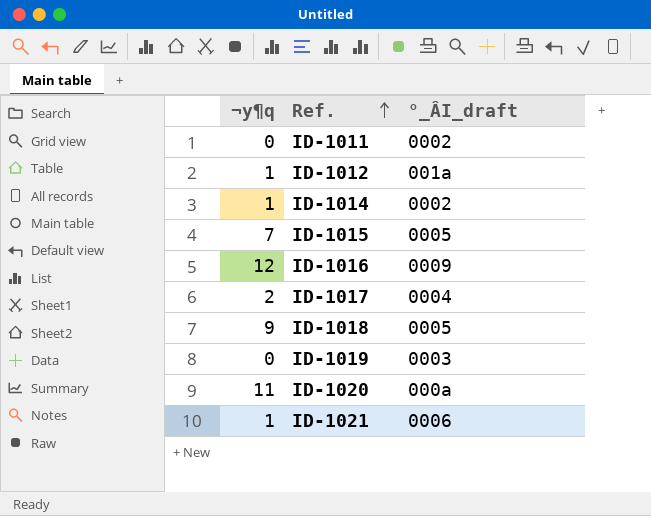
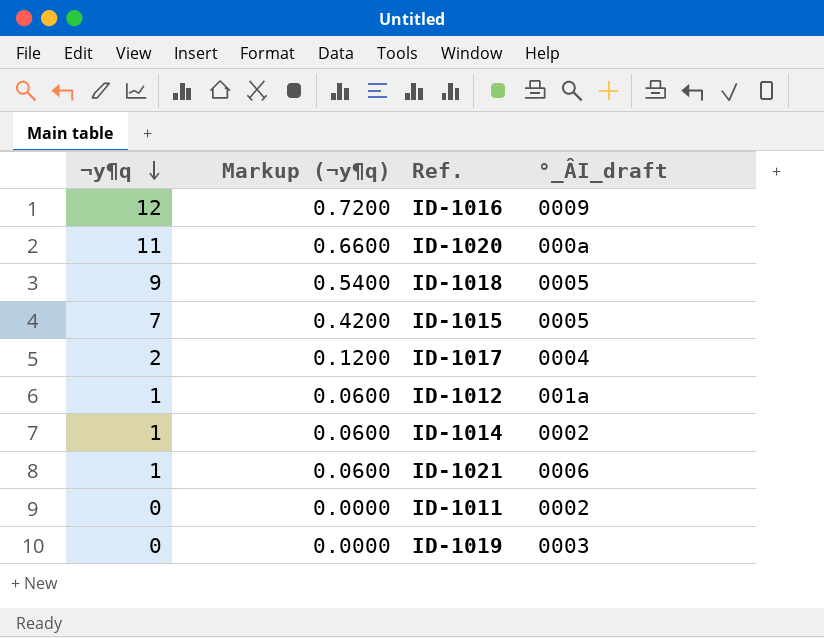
row order: Ref. ascending -> ¬y¶q descending
column Markup (¬y¶q) | formula: none -> [¬y¶q] * 0.06

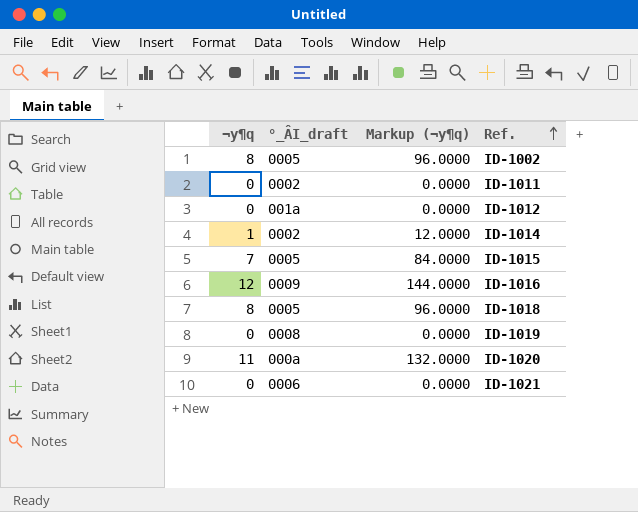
row order: ¬y¶q descending -> Ref. ascending
column °_ÂI_draft | position: 4 -> 2
column Markup (¬y¶q) | formula: [¬y¶q] * 0.06 -> [¬y¶q] * 12
row ID-1017: 2 | 0.1200 | 0004 -> none
row ID-1002: none -> 8 | 0005 | 96.0000
ID-1012 | ¬y¶q: 1 -> 0
ID-1018 | ¬y¶q: 9 -> 8
ID-1019 | °_ÂI_draft: 0003 -> 0008
ID-1021 | ¬y¶q: 1 -> 0

